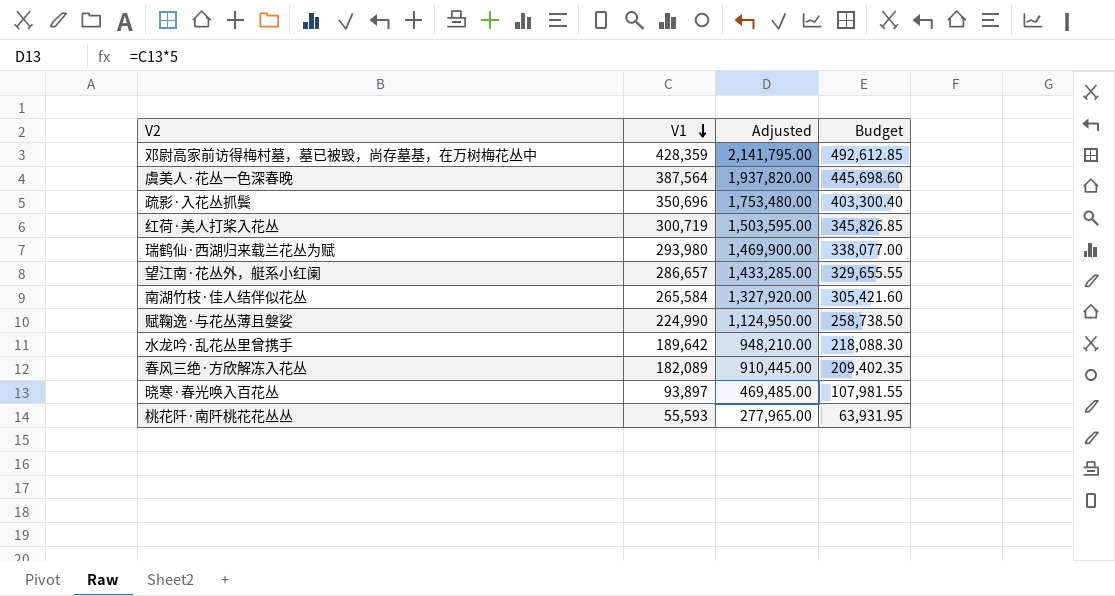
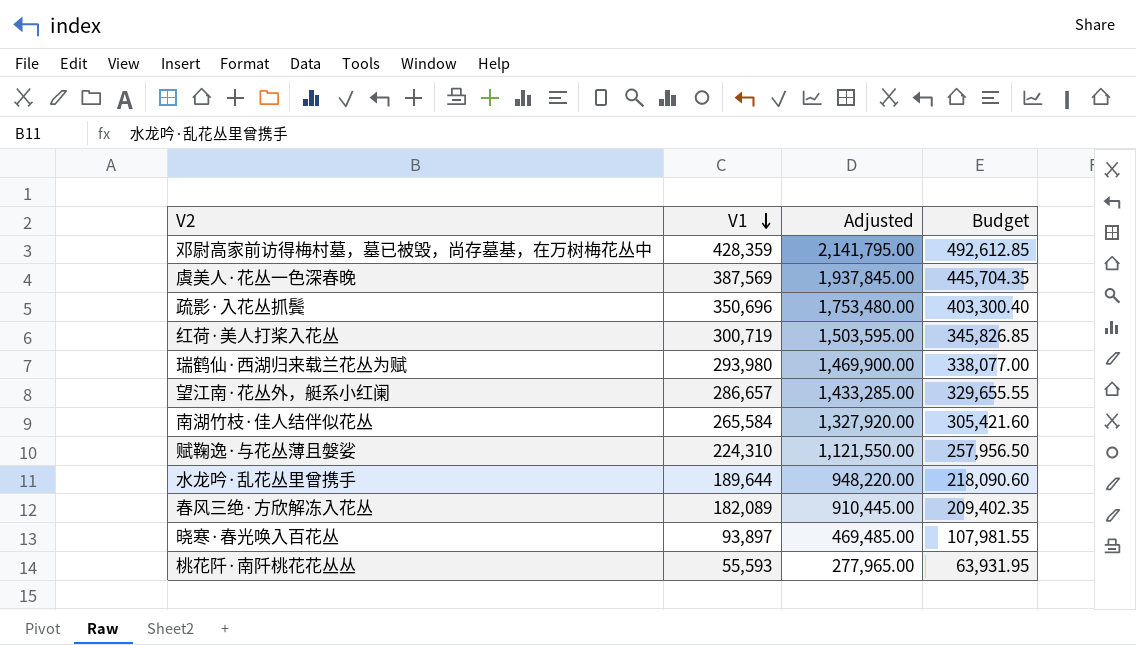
虞美人·花丛一色深春晚 | V1: 387,564 -> 387,569
虞美人·花丛一色深春晚 | Adjusted: 1,937,820.00 -> 1,937,845.00
虞美人·花丛一色深春晚 | Budget: 445,698.60 -> 445,704.35
赋鞠逸·与花丛薄且媻娑 | V1: 224,990 -> 224,310
赋鞠逸·与花丛薄且媻娑 | Adjusted: 1,124,950.00 -> 1,121,550.00
赋鞠逸·与花丛薄且媻娑 | Budget: 258,738.50 -> 257,956.50
水龙吟·乱花丛里曾携手 | V1: 189,642 -> 189,644
水龙吟·乱花丛里曾携手 | Adjusted: 948,210.00 -> 948,220.00
水龙吟·乱花丛里曾携手 | Budget: 218,088.30 -> 218,090.60

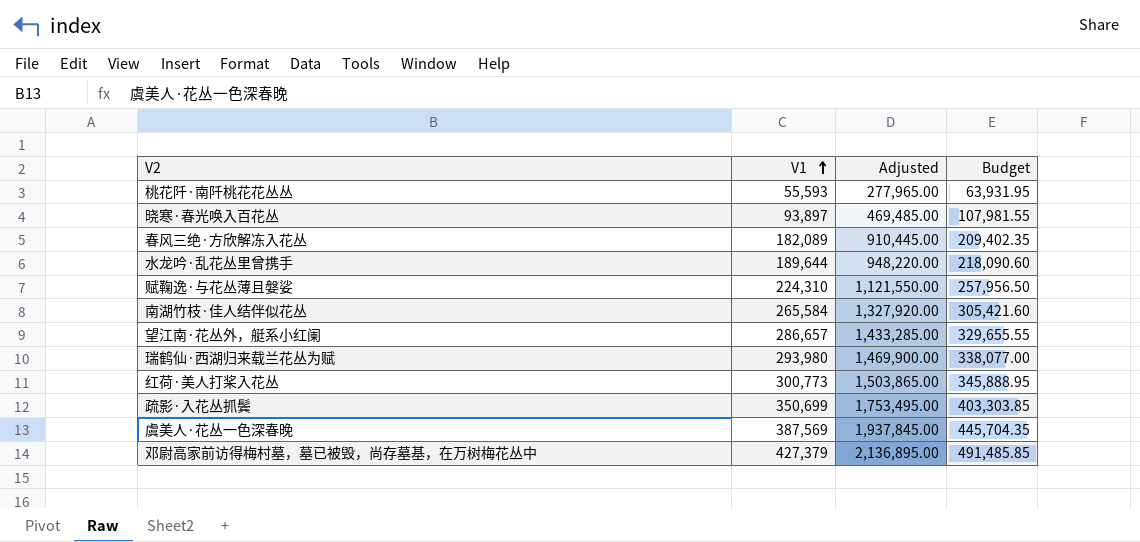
row order: V1 descending -> V1 ascending
红荷·美人打桨入花丛 | V1: 300,719 -> 300,773
红荷·美人打桨入花丛 | Adjusted: 1,503,595.00 -> 1,503,865.00
红荷·美人打桨入花丛 | Budget: 345,826.85 -> 345,888.95
疏影·入花丛抓鬓 | V1: 350,696 -> 350,699
疏影·入花丛抓鬓 | Adjusted: 1,753,480.00 -> 1,753,495.00
疏影·入花丛抓鬓 | Budget: 403,300.40 -> 403,303.85
邓尉高家前访得梅村墓，墓已被毁，尚存墓基，在万树梅花丛中 | V1: 428,359 -> 427,379
邓尉高家前访得梅村墓，墓已被毁，尚存墓基，在万树梅花丛中 | Adjusted: 2,141,795.00 -> 2,136,895.00
邓尉高家前访得梅村墓，墓已被毁，尚存墓基，在万树梅花丛中 | Budget: 492,612.85 -> 491,485.85

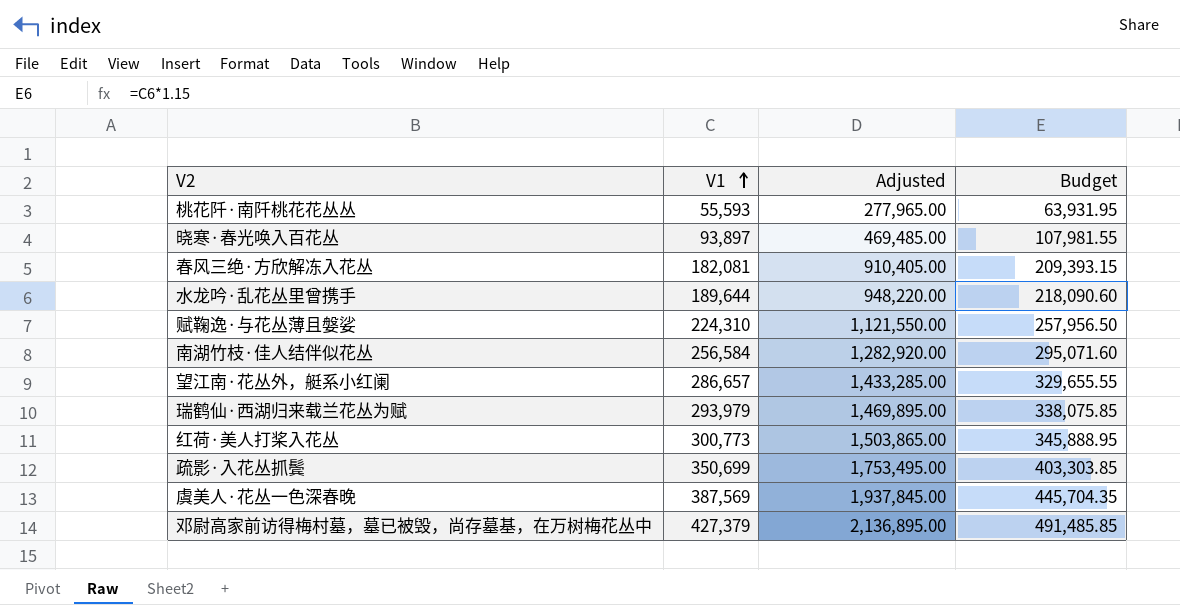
春风三绝·方欣解冻入花丛 | V1: 182,089 -> 182,081
春风三绝·方欣解冻入花丛 | Adjusted: 910,445.00 -> 910,405.00
春风三绝·方欣解冻入花丛 | Budget: 209,402.35 -> 209,393.15
南湖竹枝·佳人结伴似花丛 | V1: 265,584 -> 256,584
南湖竹枝·佳人结伴似花丛 | Adjusted: 1,327,920.00 -> 1,282,920.00
南湖竹枝·佳人结伴似花丛 | Budget: 305,421.60 -> 295,071.60
瑞鹤仙·西湖归来载兰花丛为赋 | V1: 293,980 -> 293,979
瑞鹤仙·西湖归来载兰花丛为赋 | Adjusted: 1,469,900.00 -> 1,469,895.00
瑞鹤仙·西湖归来载兰花丛为赋 | Budget: 338,077.00 -> 338,075.85

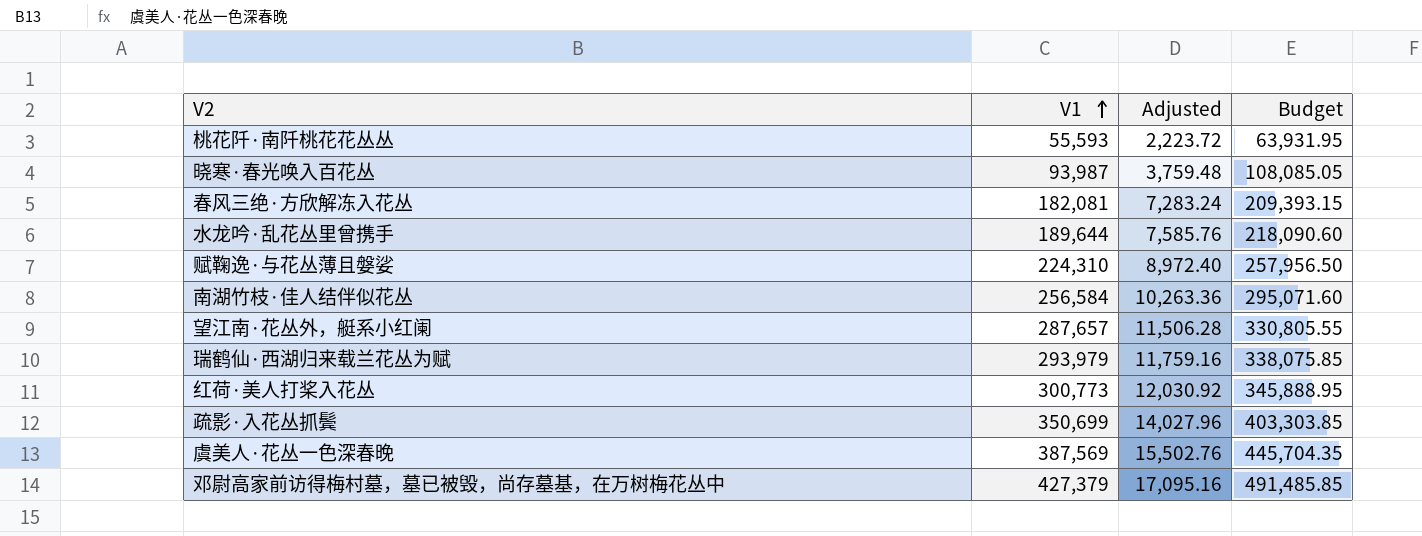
column Adjusted | formula: [V1] * 5 -> [V1] * 0.04
晓寒·春光唤入百花丛 | V1: 93,897 -> 93,987
晓寒·春光唤入百花丛 | Budget: 107,981.55 -> 108,085.05
望江南·花丛外，艇系小红阑 | V1: 286,657 -> 287,657
望江南·花丛外，艇系小红阑 | Budget: 329,655.55 -> 330,805.55

